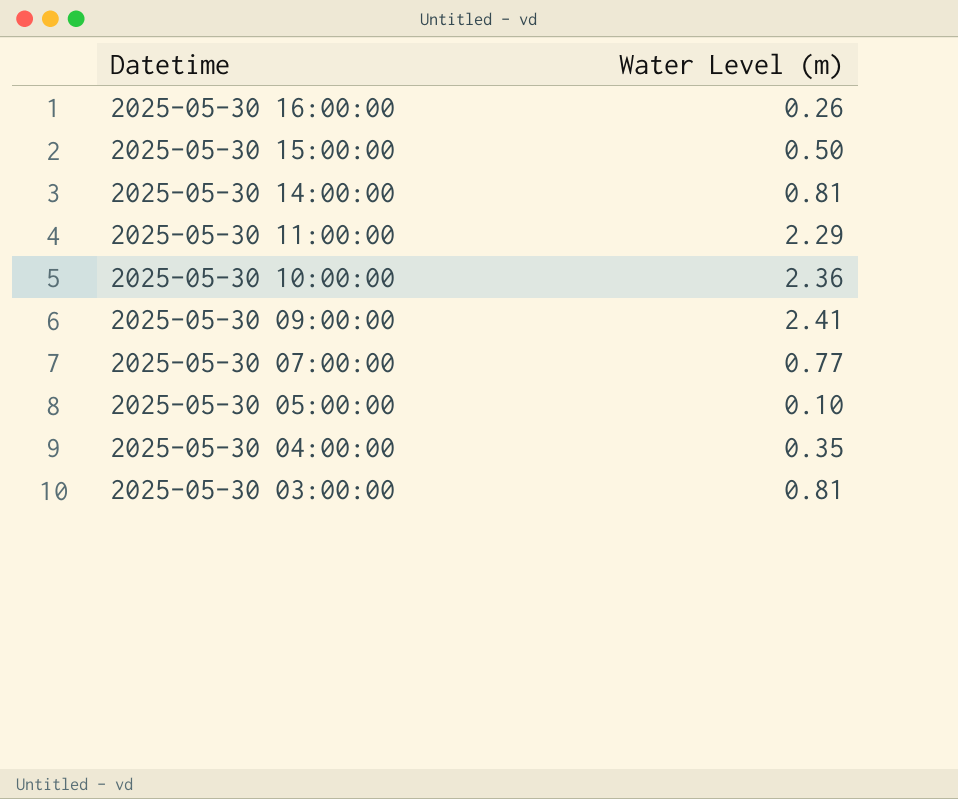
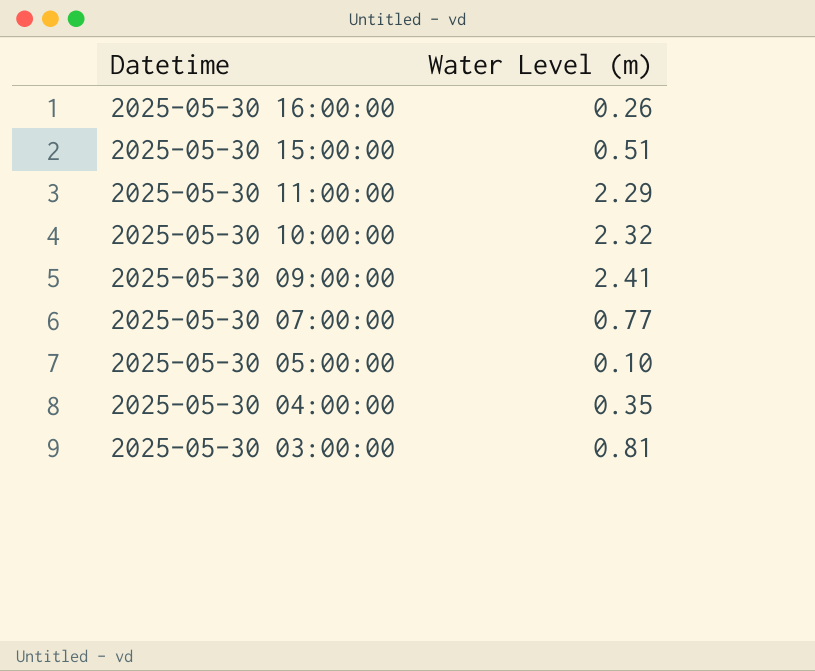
row 2025-05-30 14:00:00: 0.81 -> none
2025-05-30 15:00:00 | Water Level (m): 0.50 -> 0.51
2025-05-30 10:00:00 | Water Level (m): 2.36 -> 2.32

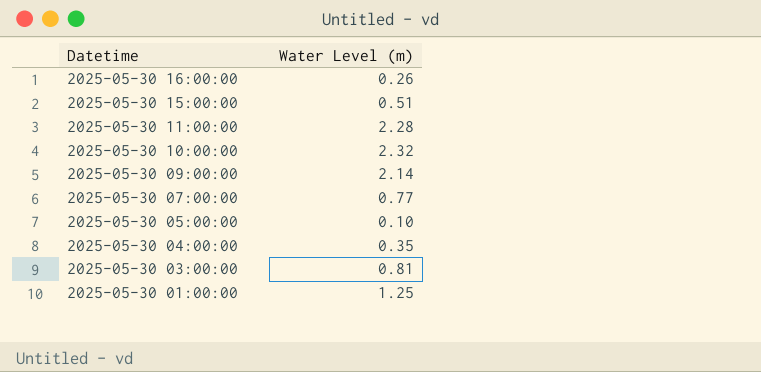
2025-05-30 11:00:00 | Water Level (m): 2.29 -> 2.28
2025-05-30 09:00:00 | Water Level (m): 2.41 -> 2.14
row 2025-05-30 01:00:00: none -> 1.25

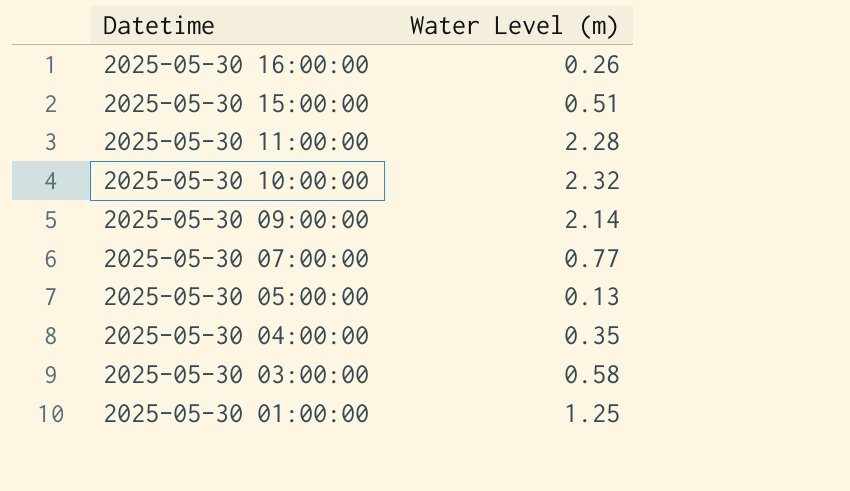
2025-05-30 05:00:00 | Water Level (m): 0.10 -> 0.13
2025-05-30 03:00:00 | Water Level (m): 0.81 -> 0.58

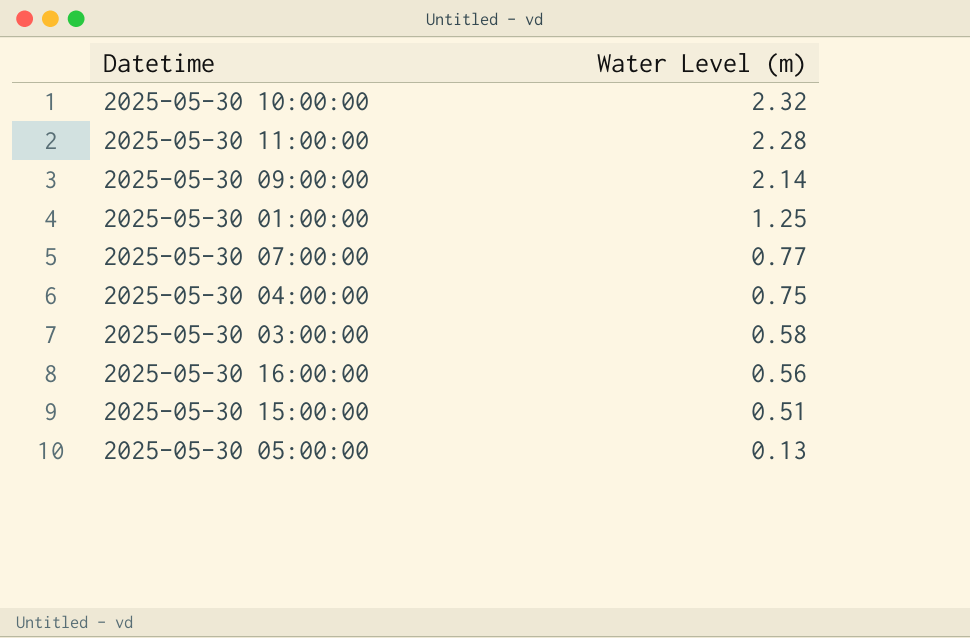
row order: Datetime descending -> Water Level (m) descending
2025-05-30 04:00:00 | Water Level (m): 0.35 -> 0.75
2025-05-30 16:00:00 | Water Level (m): 0.26 -> 0.56

